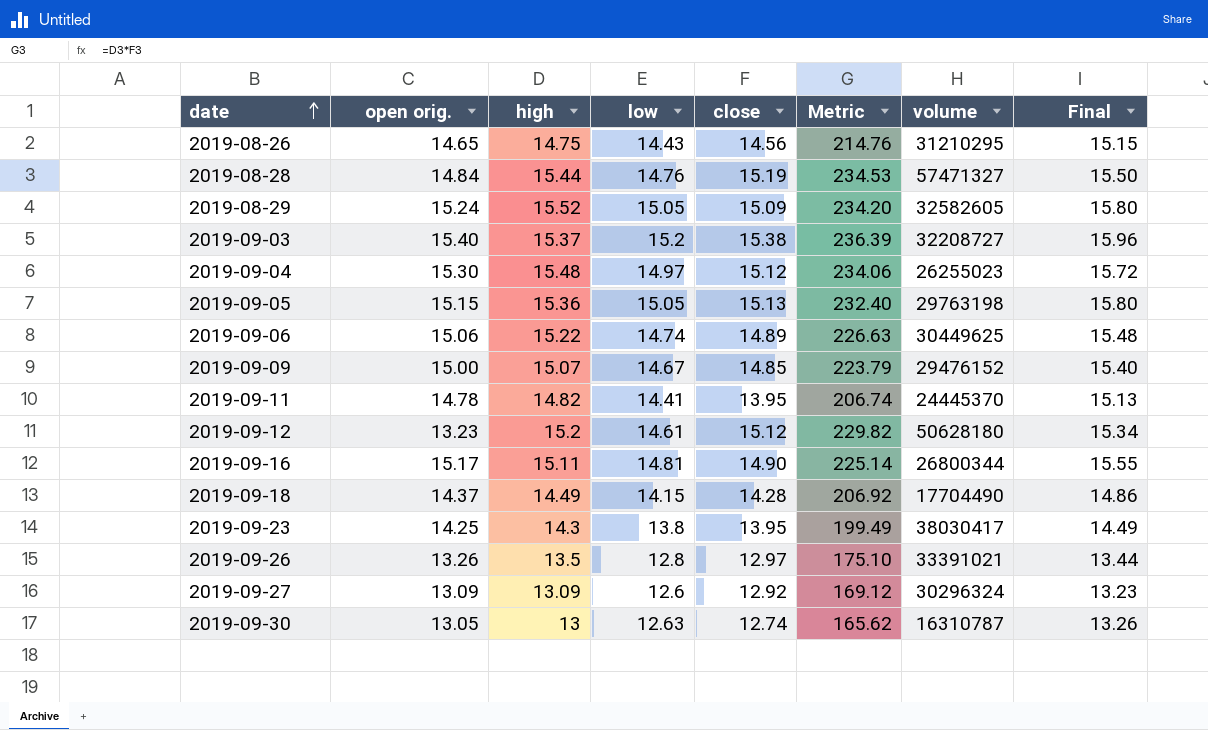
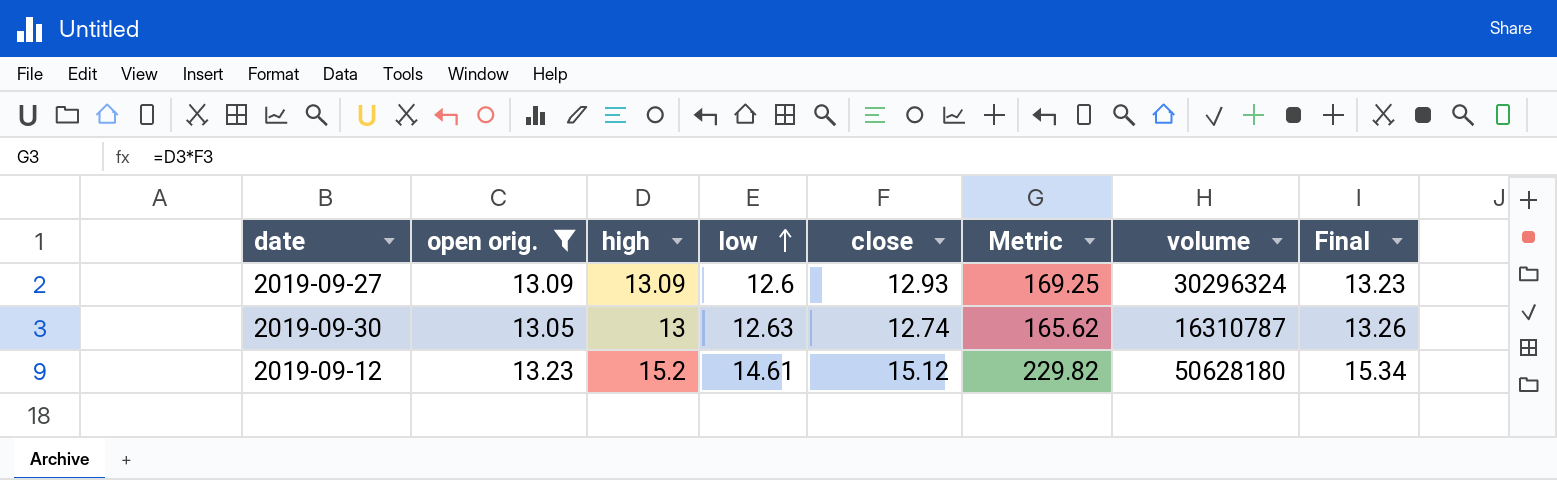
filter: none -> open orig. <= 13.23
row order: date ascending -> low ascending
2019-09-27 | close: 12.92 -> 12.93
2019-09-27 | Metric: 169.12 -> 169.25

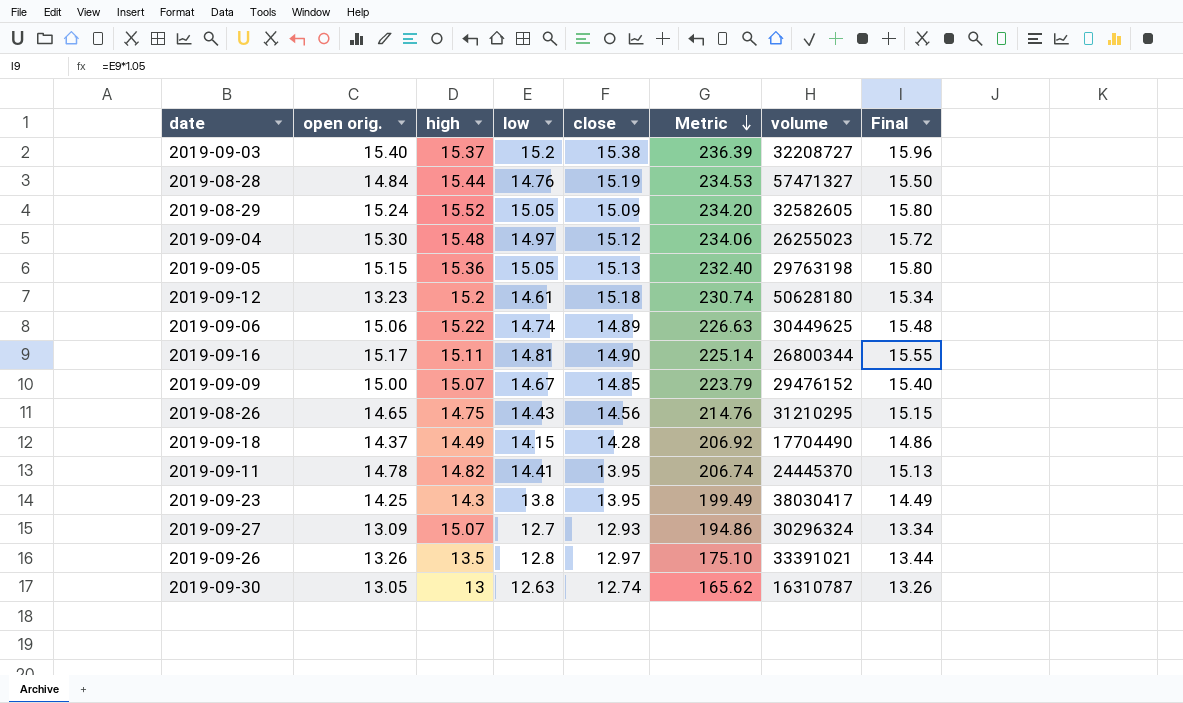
filter: open orig. <= 13.23 -> none
row order: low ascending -> Metric descending
2019-09-12 | close: 15.12 -> 15.18
2019-09-12 | Metric: 229.82 -> 230.74
2019-09-27 | high: 13.09 -> 15.07
2019-09-27 | low: 12.6 -> 12.7
2019-09-27 | Metric: 169.25 -> 194.86
2019-09-27 | Final: 13.23 -> 13.34

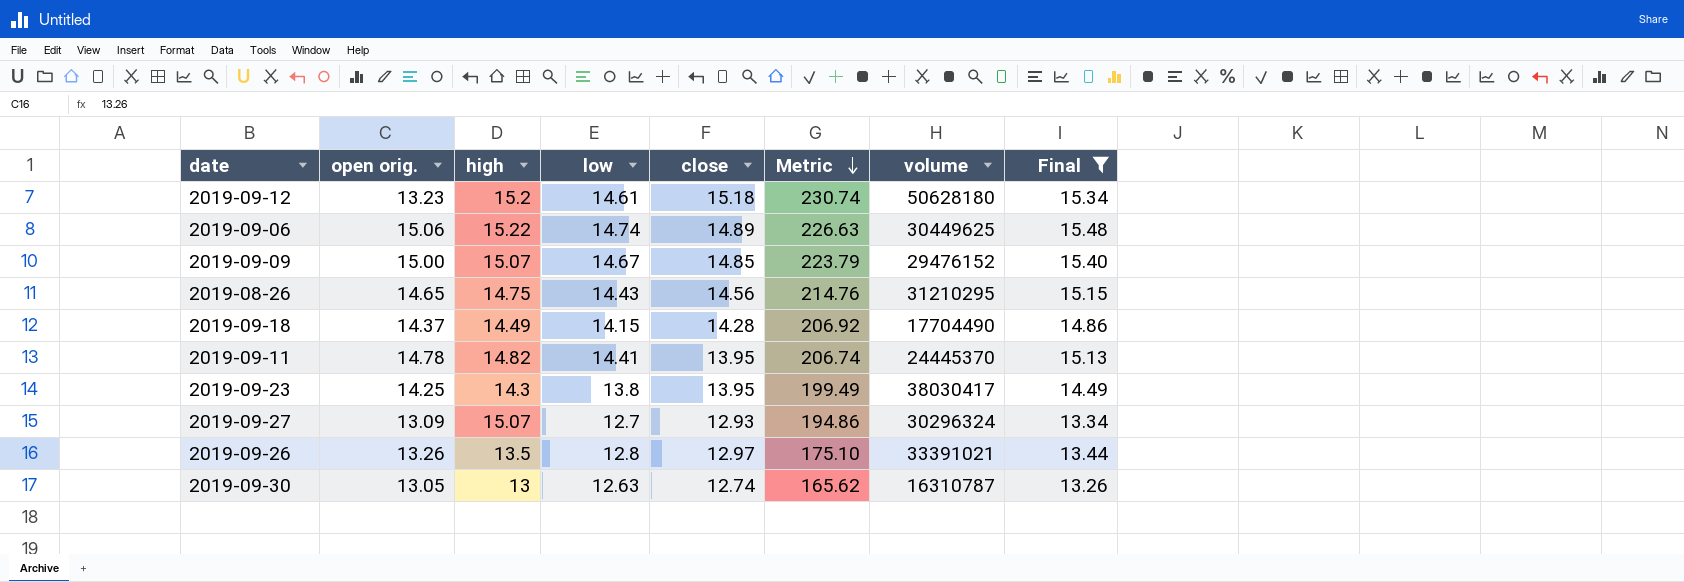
filter: none -> Final <= 15.48

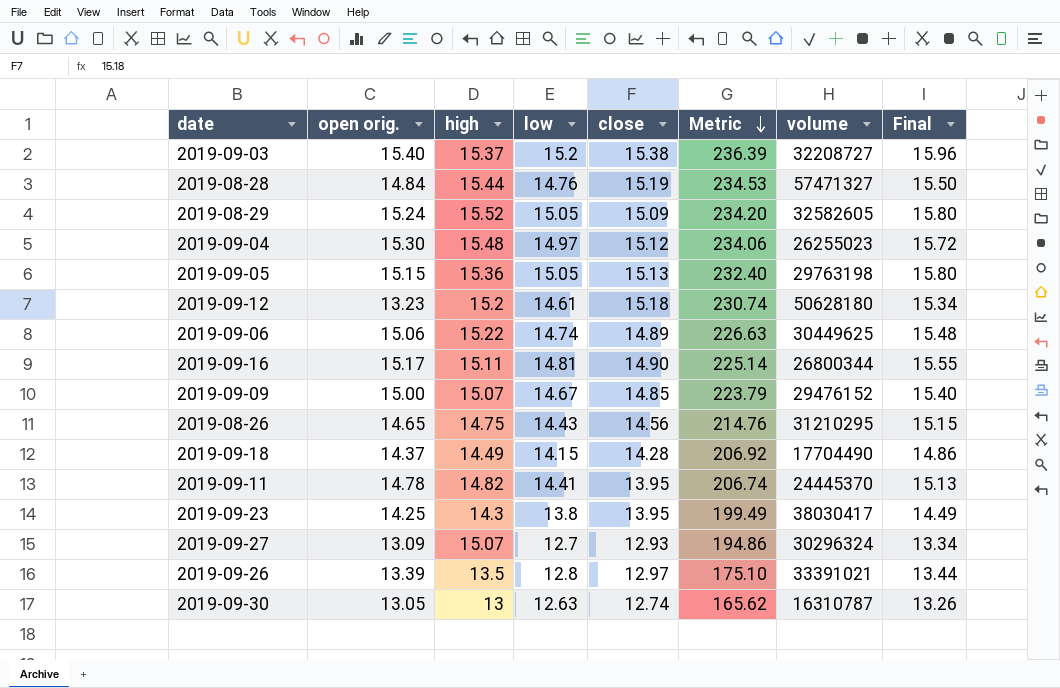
filter: Final <= 15.48 -> none
2019-09-26 | open orig.: 13.26 -> 13.39

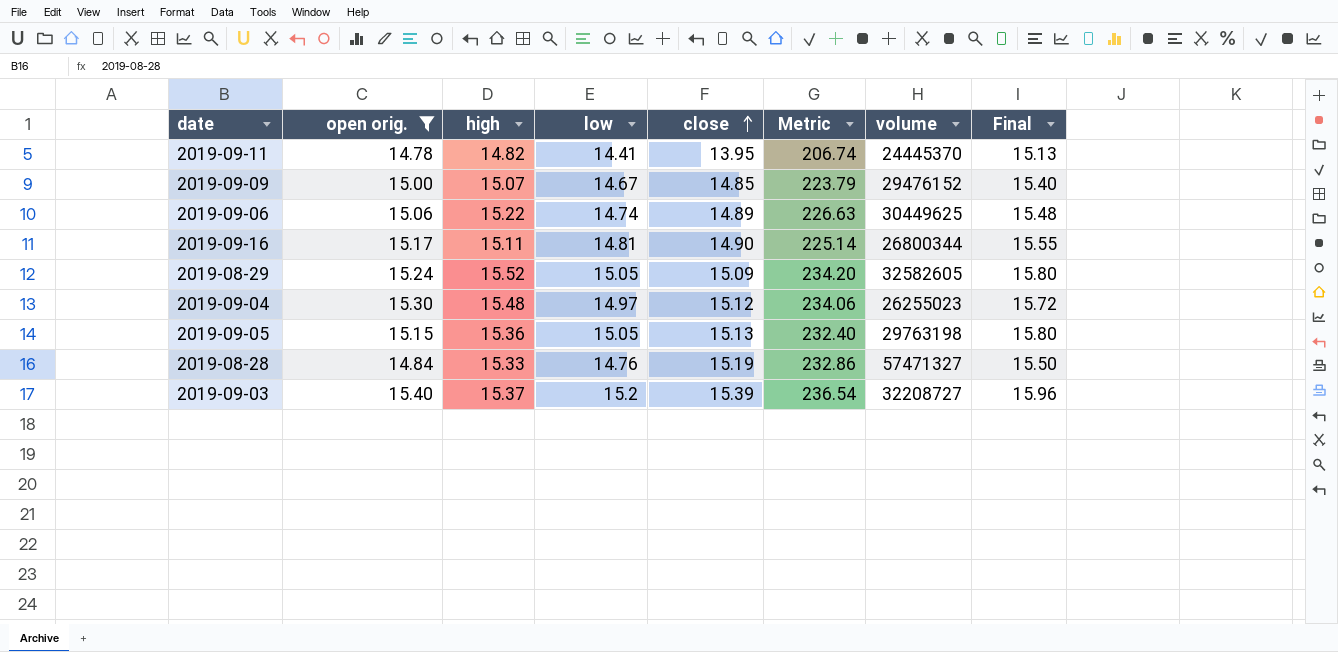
filter: none -> open orig. >= 14.78
row order: Metric descending -> close ascending
2019-08-28 | high: 15.44 -> 15.33
2019-08-28 | Metric: 234.53 -> 232.86
2019-09-03 | close: 15.38 -> 15.39
2019-09-03 | Metric: 236.39 -> 236.54

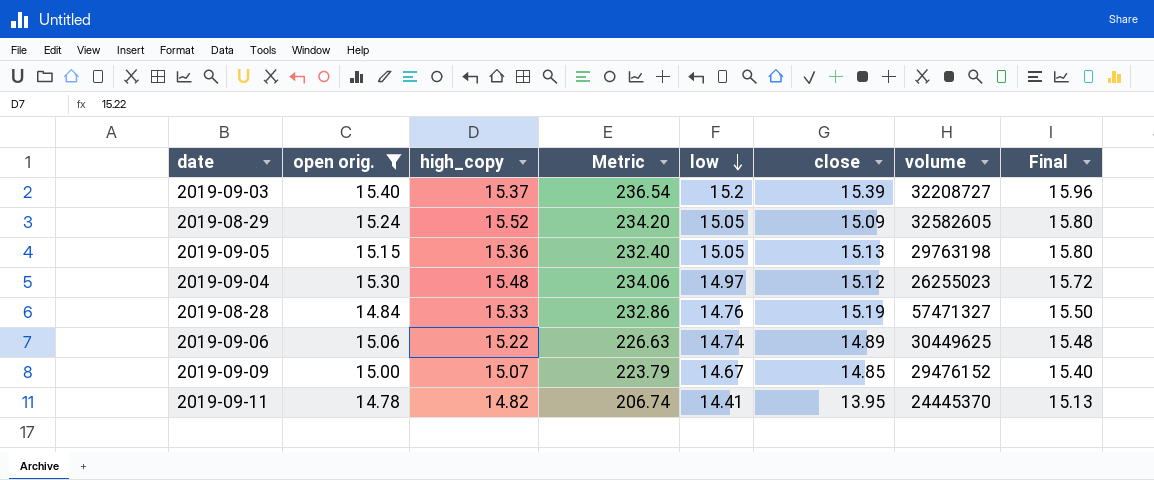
row order: close ascending -> low descending
column name: high -> high_copy
column Metric | position: 6 -> 4
row 2019-09-16: 15.17 | 15.11 | 14.81 | 14.90 | 225.14 | 26800344 | 15.55 -> none

